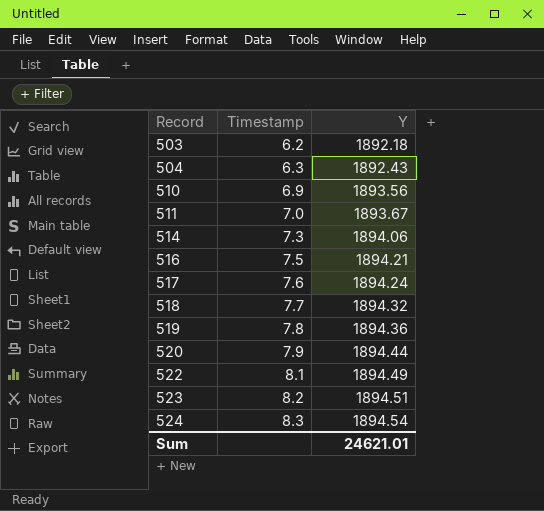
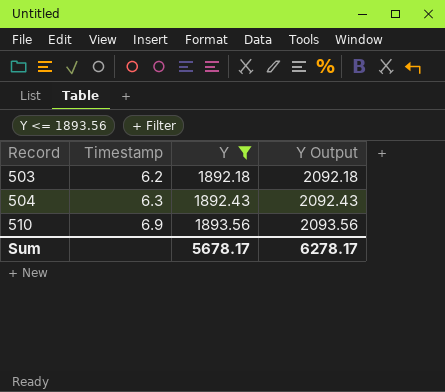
filter: none -> Y <= 1893.56
column Y Output | formula: none -> [Y] + 200
Sum | Y: 24621.01 -> 5678.17

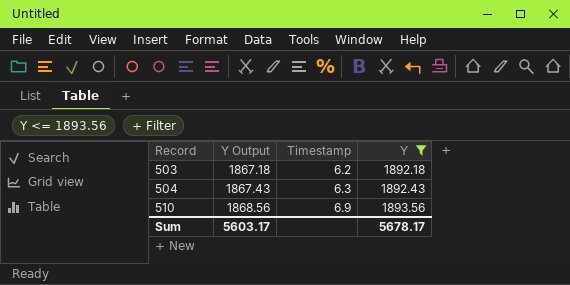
column Y Output | formula: [Y] + 200 -> [Y] - 25
column Y Output | position: 4 -> 2
Sum | Y Output: 6278.17 -> 5603.17

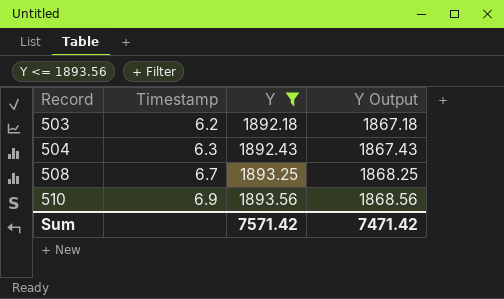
column Y Output | position: 2 -> 4
row 508: none -> 6.7 | 1893.25 | 1868.25
Sum | Y: 5678.17 -> 7571.42
Sum | Y Output: 5603.17 -> 7471.42

